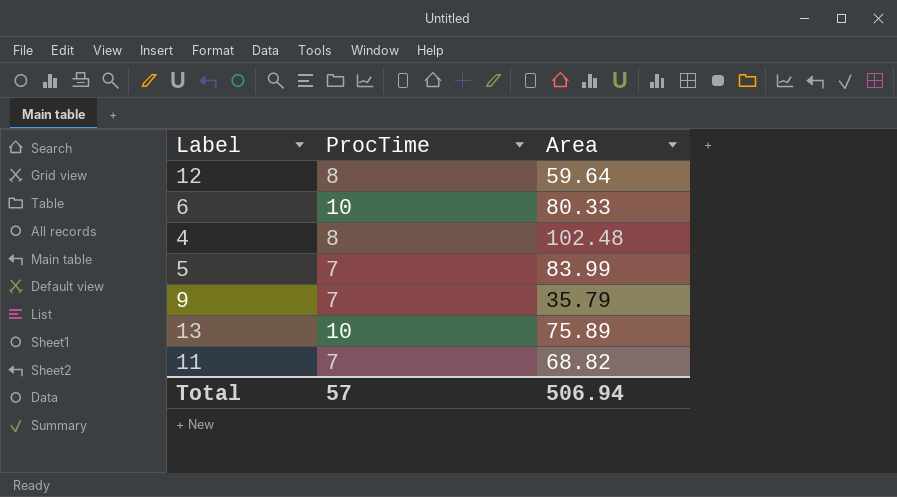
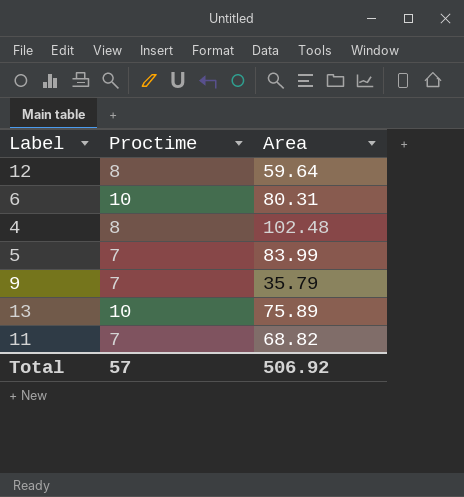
column name: ProcTime -> Proctime
6 | Area: 80.33 -> 80.31
Total | Area: 506.94 -> 506.92

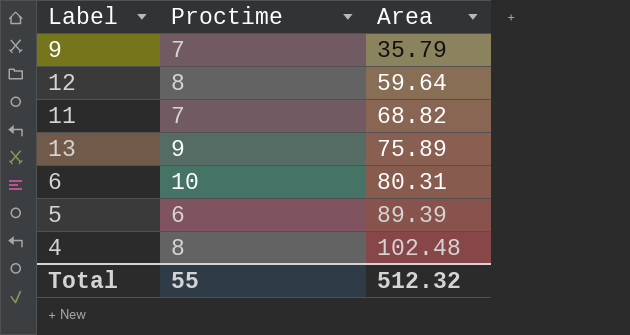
row order: none -> Area ascending
13 | Proctime: 10 -> 9
5 | Proctime: 7 -> 6
5 | Area: 83.99 -> 89.39
Total | Proctime: 57 -> 55
Total | Area: 506.92 -> 512.32

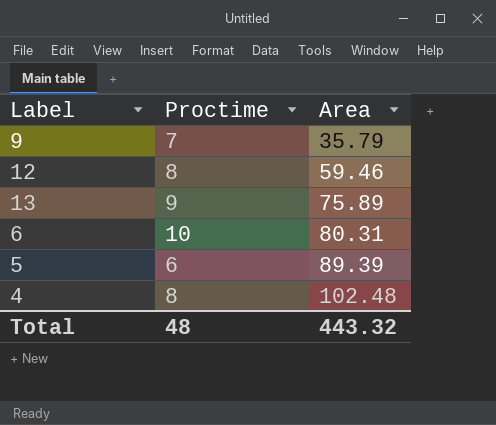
row 11: 7 | 68.82 -> none
12 | Area: 59.64 -> 59.46
Total | Proctime: 55 -> 48
Total | Area: 512.32 -> 443.32

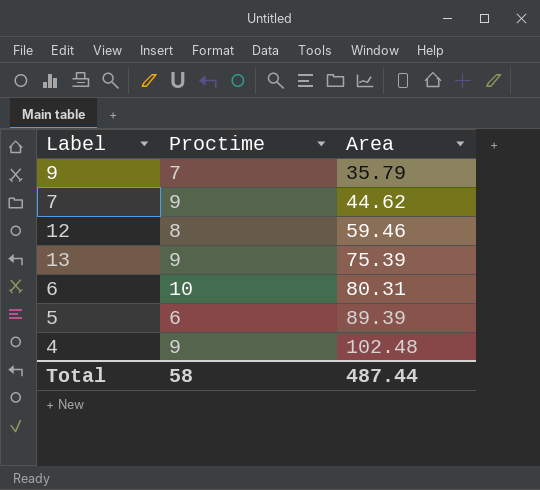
row 7: none -> 9 | 44.62
13 | Area: 75.89 -> 75.39
4 | Proctime: 8 -> 9
Total | Proctime: 48 -> 58
Total | Area: 443.32 -> 487.44

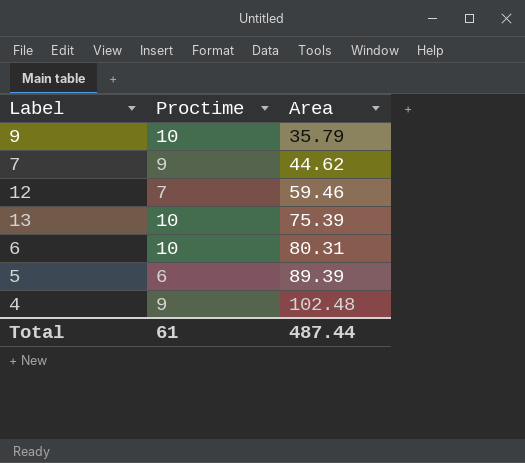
9 | Proctime: 7 -> 10
12 | Proctime: 8 -> 7
13 | Proctime: 9 -> 10
Total | Proctime: 58 -> 61

